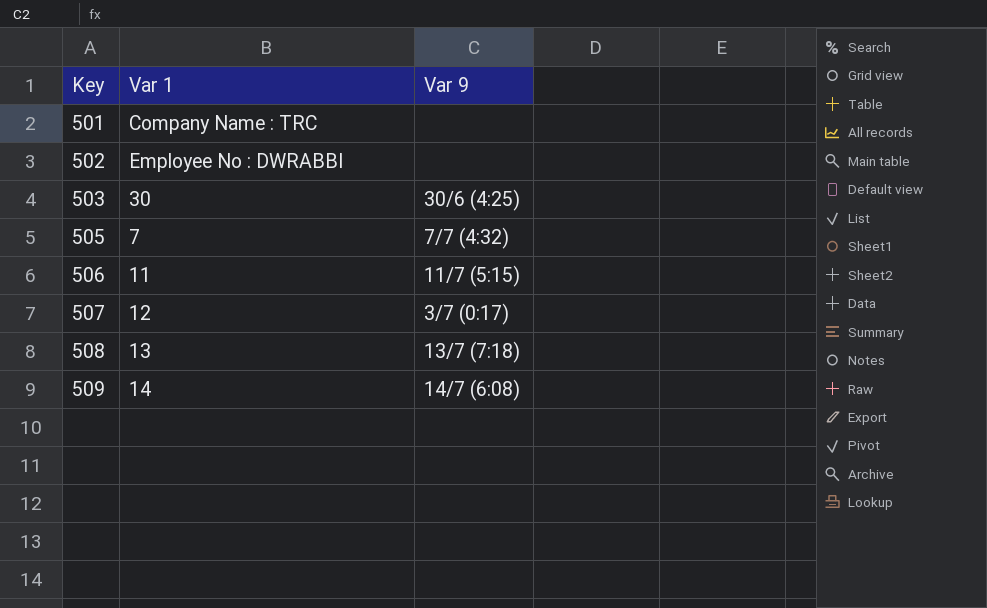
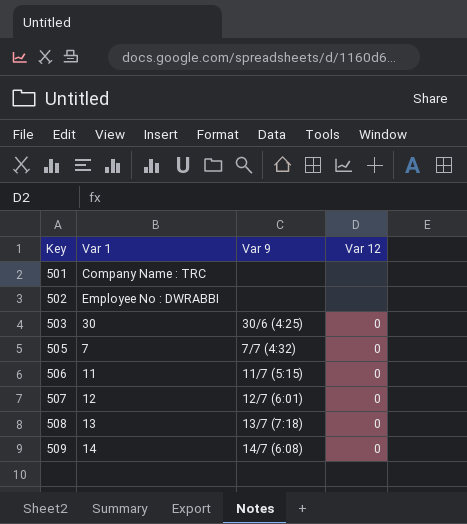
column Var 12 | position: none -> 4
507 | Var 9: 3/7 (0:17) -> 12/7 (6:01)

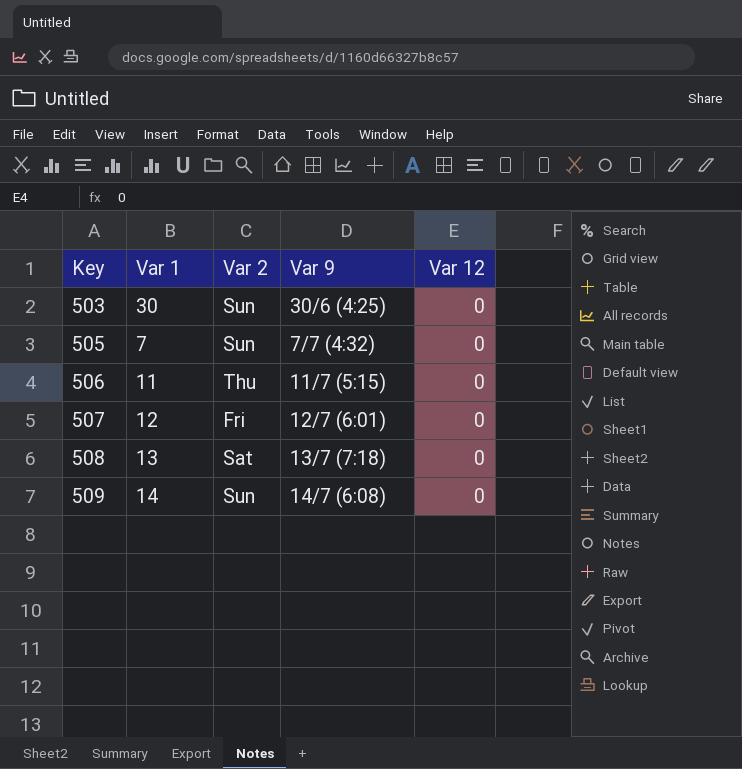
column Var 2 | position: none -> 3
row 501: Company Name : TRC | none | none -> none
row 502: Employee No : DWRABBI | none | none -> none

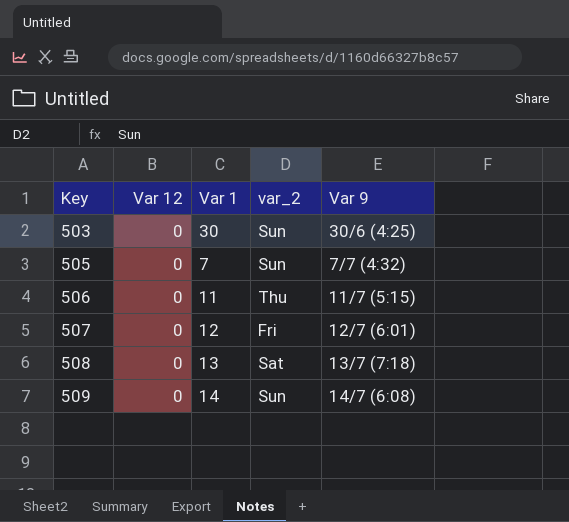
column Var 12 | position: 5 -> 2
column name: Var 2 -> var_2

